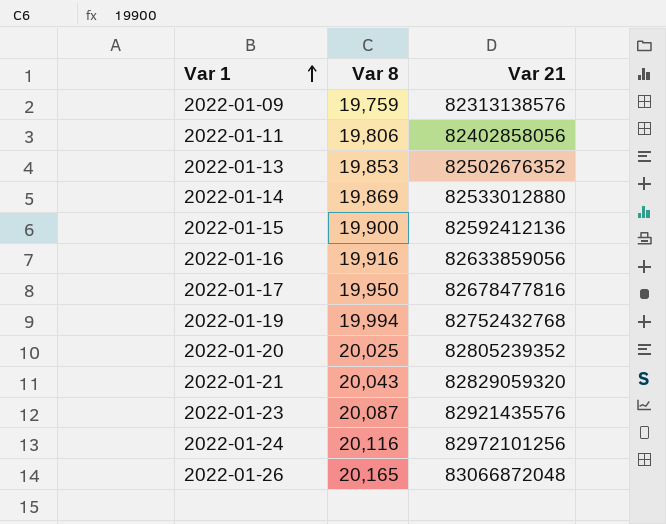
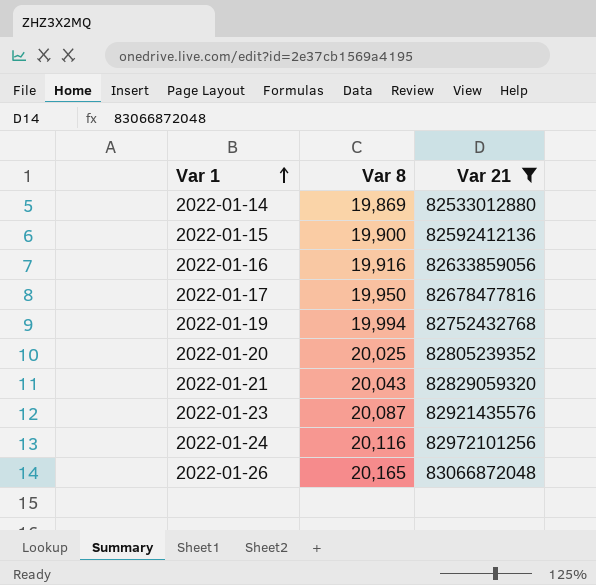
filter: none -> Var 21 >= 82533012880

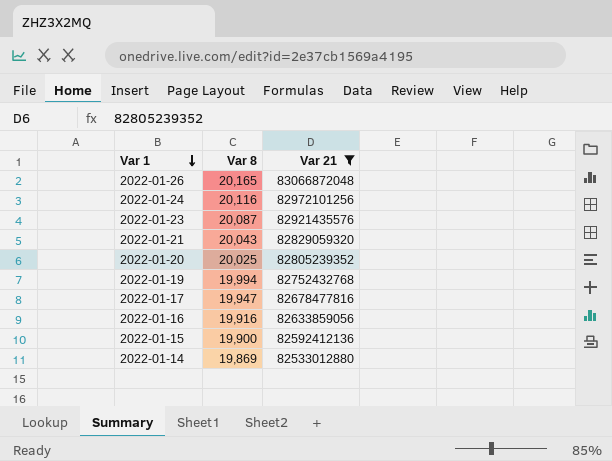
row order: Var 1 ascending -> Var 1 descending
2022-01-17 | Var 8: 19,950 -> 19,947

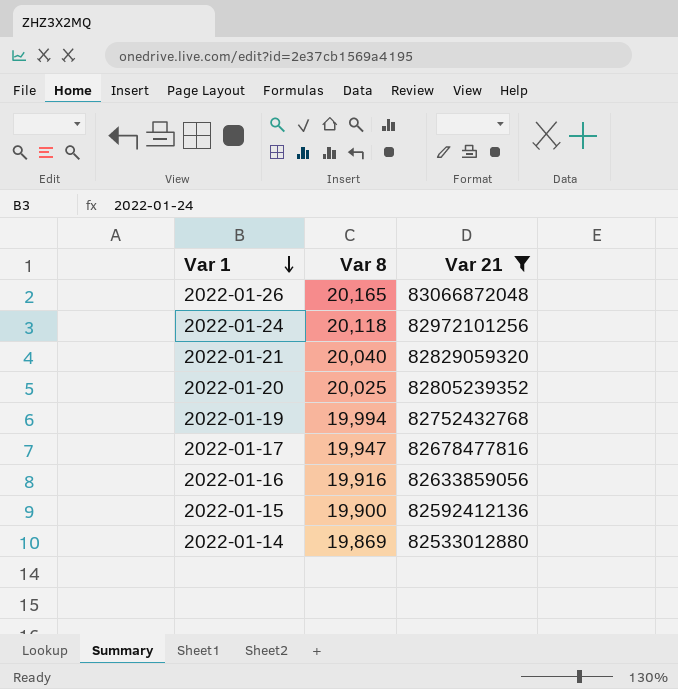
row 2022-01-23: 20,087 | 82921435576 -> none
2022-01-24 | Var 8: 20,116 -> 20,118
2022-01-21 | Var 8: 20,043 -> 20,040

